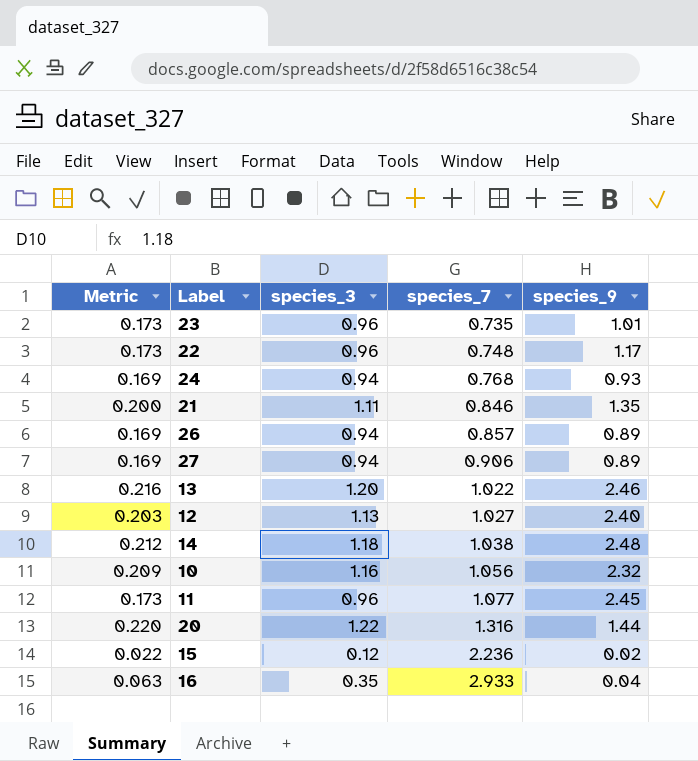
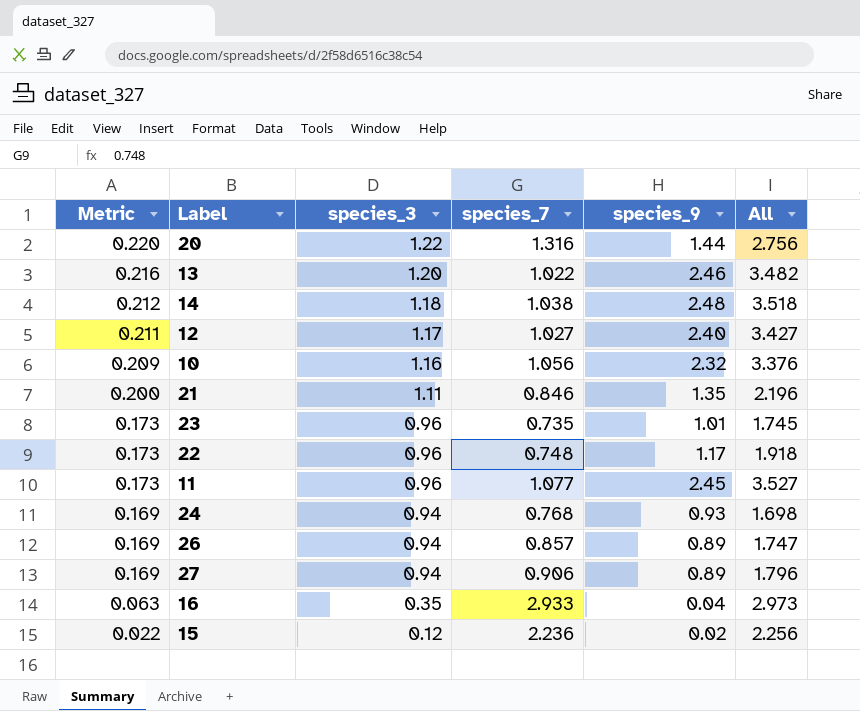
row order: species_7 ascending -> Metric descending
column All | formula: none -> [species_7] + [species_9]
12 | Metric: 0.203 -> 0.211
12 | species_3: 1.13 -> 1.17

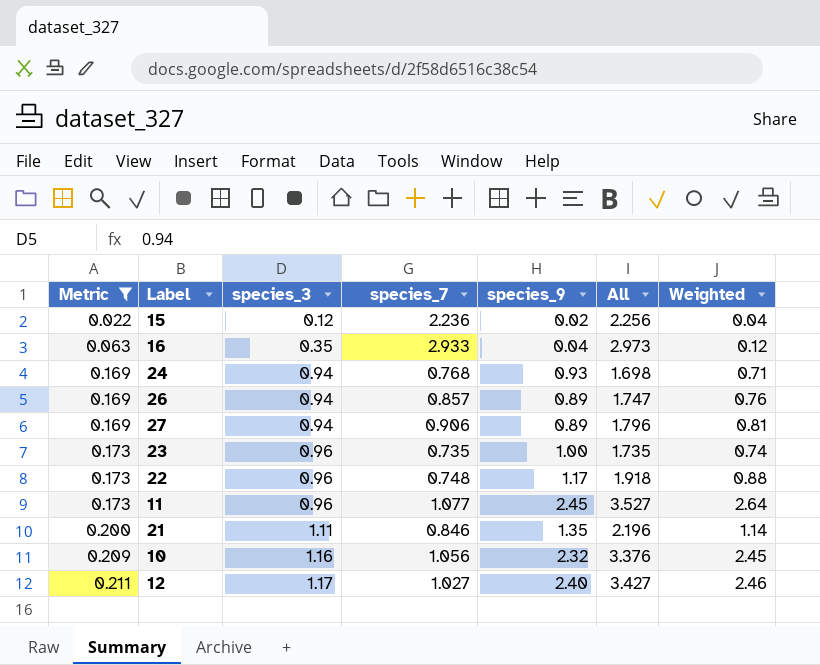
filter: none -> Metric <= 0.211
row order: Metric descending -> Metric ascending
column Weighted | formula: none -> [species_7] * [species_9]
23 | species_9: 1.01 -> 1.00
23 | All: 1.745 -> 1.735

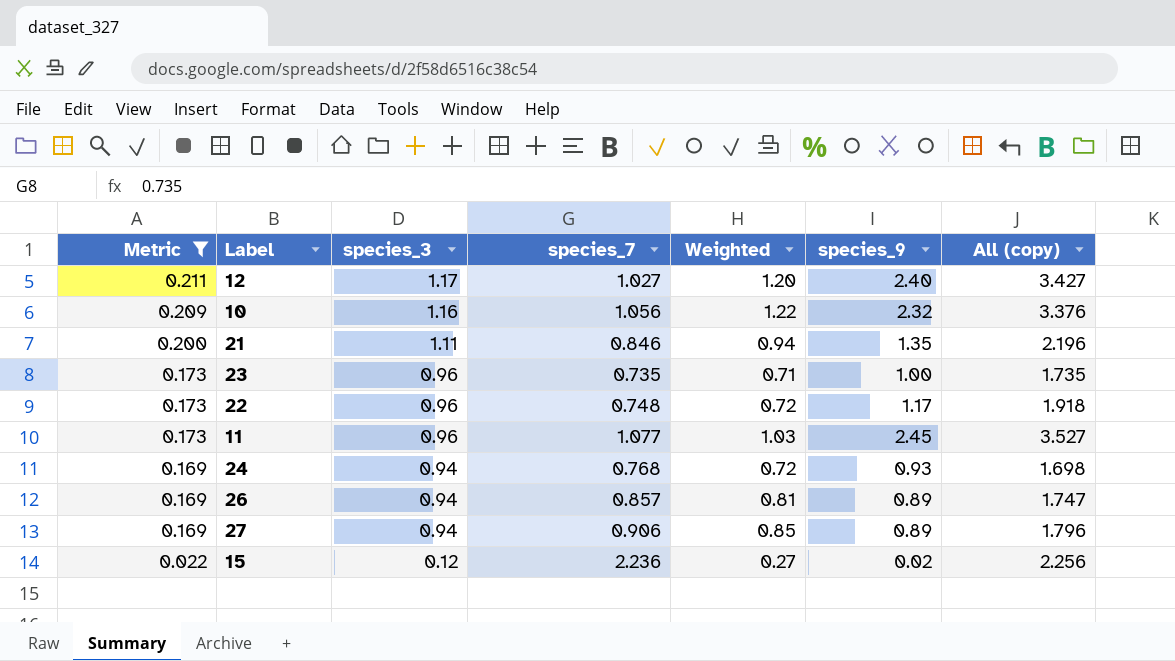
row order: Metric ascending -> Metric descending
column Weighted | formula: [species_7] * [species_9] -> [species_3] * [species_7]
column Weighted | position: 7 -> 5
column name: All -> All (copy)
row 16: 0.063 | 0.35 | 2.933 | 0.04 | 2.973 | 0.12 -> none

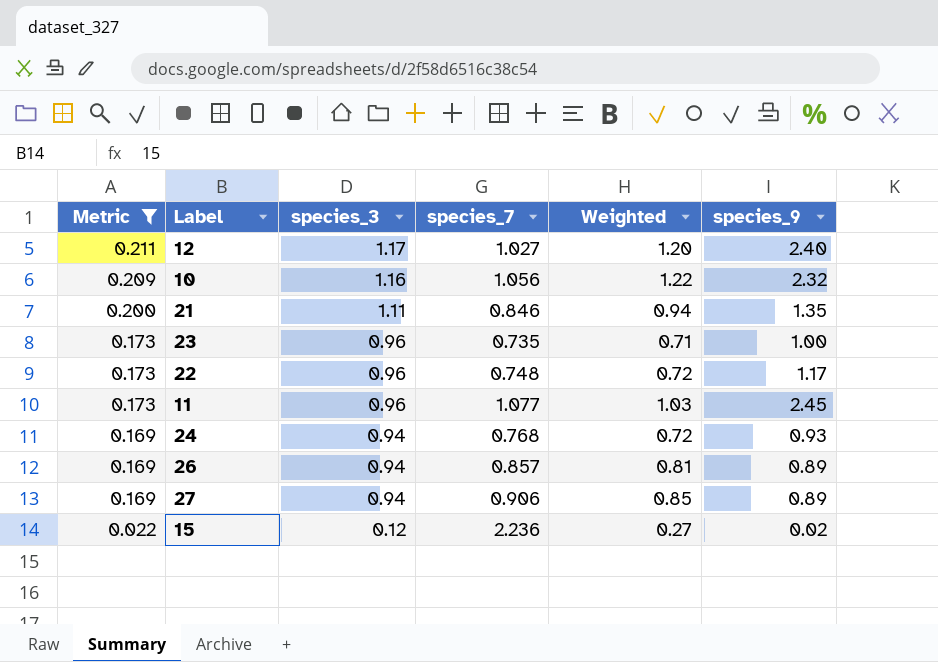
column All (copy) | formula: [species_7] + [species_9] -> none

